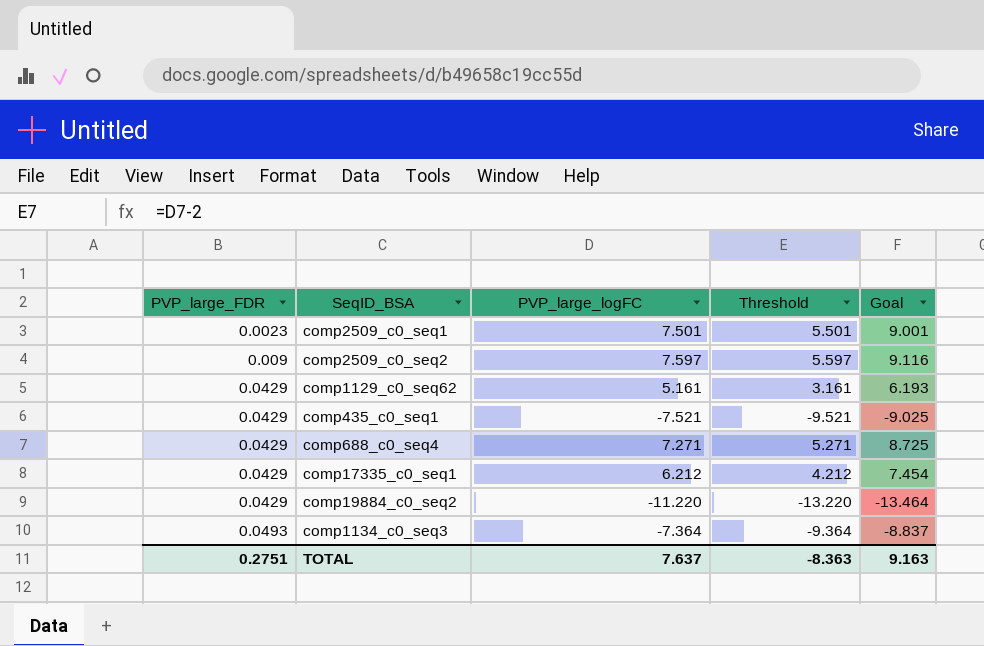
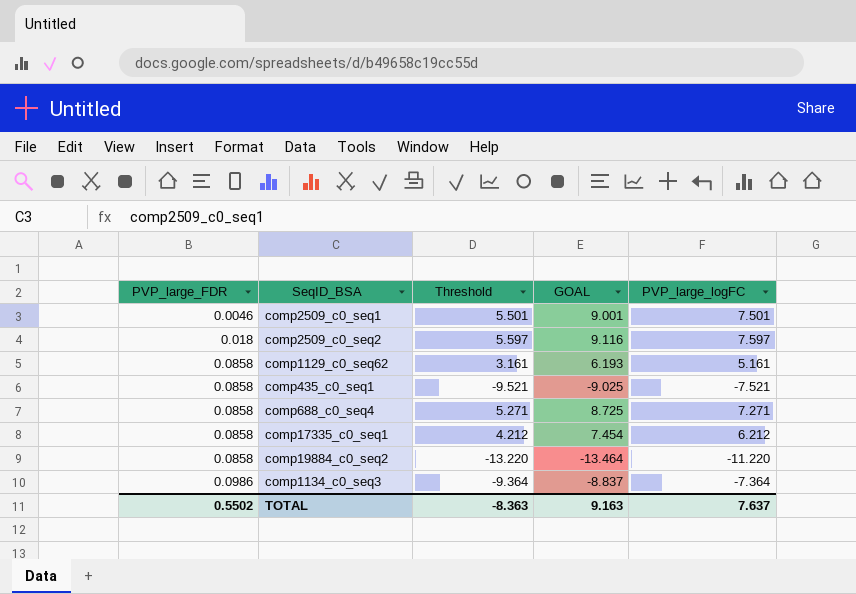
column name: Goal -> GOAL
column PVP_large_logFC | position: 3 -> 5
comp2509_c0_seq1 | PVP_large_FDR: 0.0023 -> 0.0046
comp2509_c0_seq2 | PVP_large_FDR: 0.009 -> 0.018
comp1129_c0_seq62 | PVP_large_FDR: 0.0429 -> 0.0858
comp435_c0_seq1 | PVP_large_FDR: 0.0429 -> 0.0858
comp688_c0_seq4 | PVP_large_FDR: 0.0429 -> 0.0858
comp17335_c0_seq1 | PVP_large_FDR: 0.0429 -> 0.0858
comp19884_c0_seq2 | PVP_large_FDR: 0.0429 -> 0.0858
comp1134_c0_seq3 | PVP_large_FDR: 0.0493 -> 0.0986
TOTAL | PVP_large_FDR: 0.2751 -> 0.5502

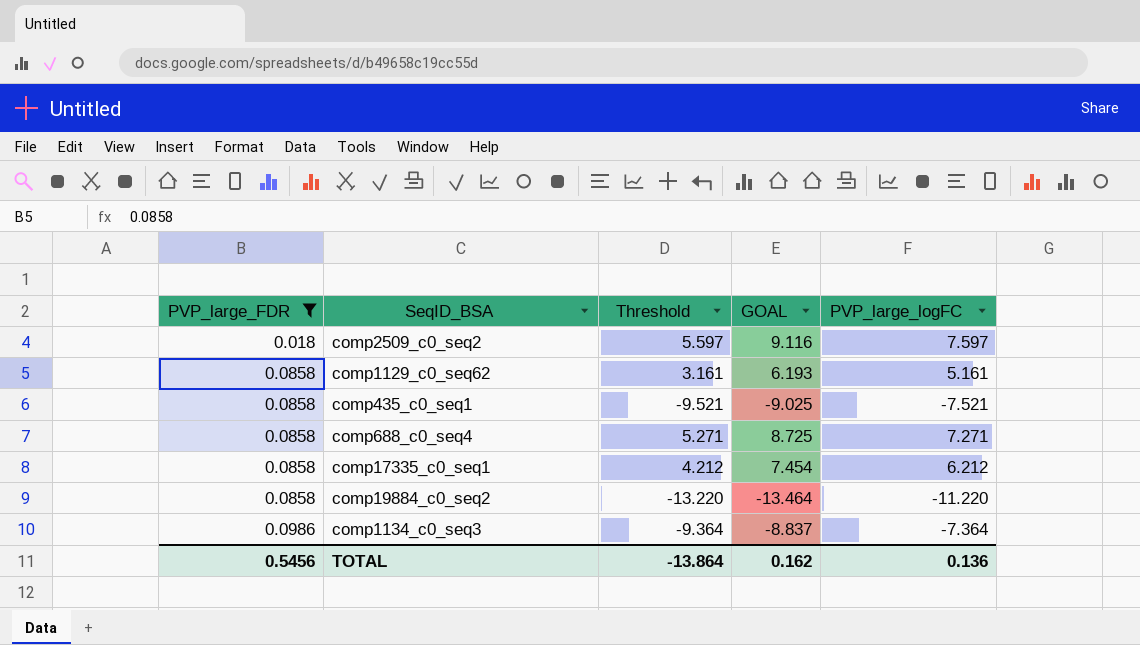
filter: none -> PVP_large_FDR != 0.0046
TOTAL | PVP_large_FDR: 0.5502 -> 0.5456
TOTAL | Threshold: -8.363 -> -13.864
TOTAL | GOAL: 9.163 -> 0.162
TOTAL | PVP_large_logFC: 7.637 -> 0.136

